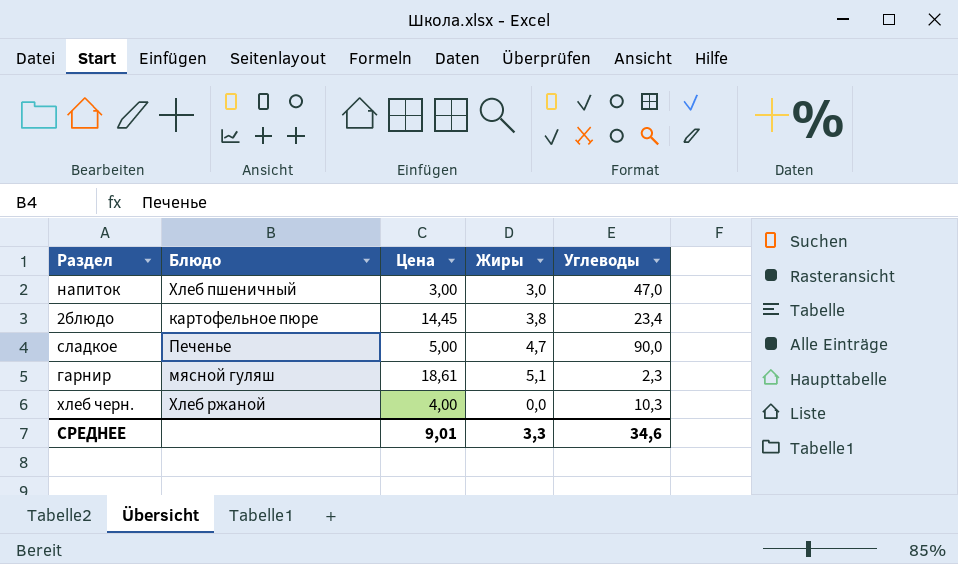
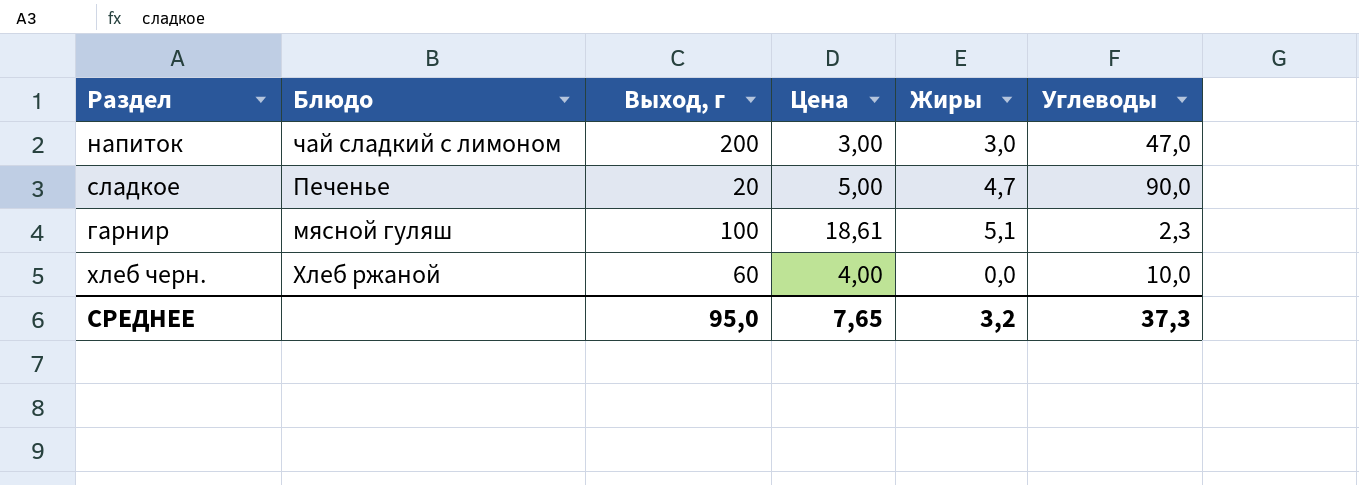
column Выход, г | position: none -> 3
row 2блюдо: картофельное пюре | 14,45 | 3,8 | 23,4 -> none
напиток | Блюдо: Хлеб пшеничный -> чай сладкий с лимоном
хлеб черн. | Углеводы: 10,3 -> 10,0
СРЕДНЕЕ | Цена: 9,01 -> 7,65
СРЕДНЕЕ | Жиры: 3,3 -> 3,2
СРЕДНЕЕ | Углеводы: 34,6 -> 37,3

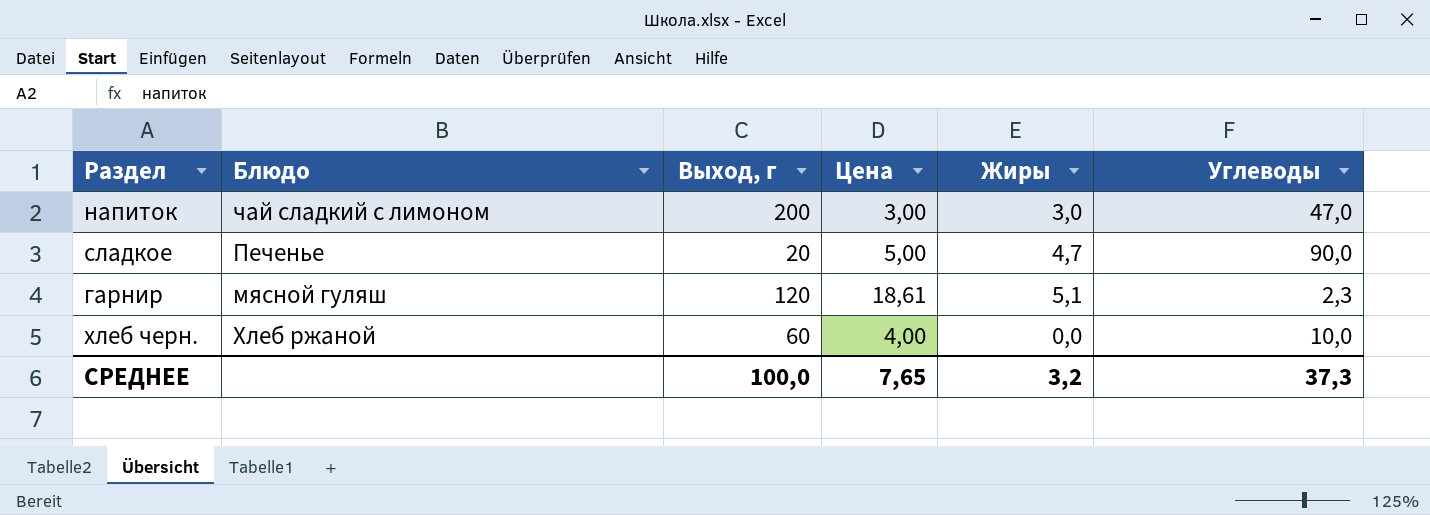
гарнир | Выход, г: 100 -> 120
СРЕДНЕЕ | Выход, г: 95,0 -> 100,0

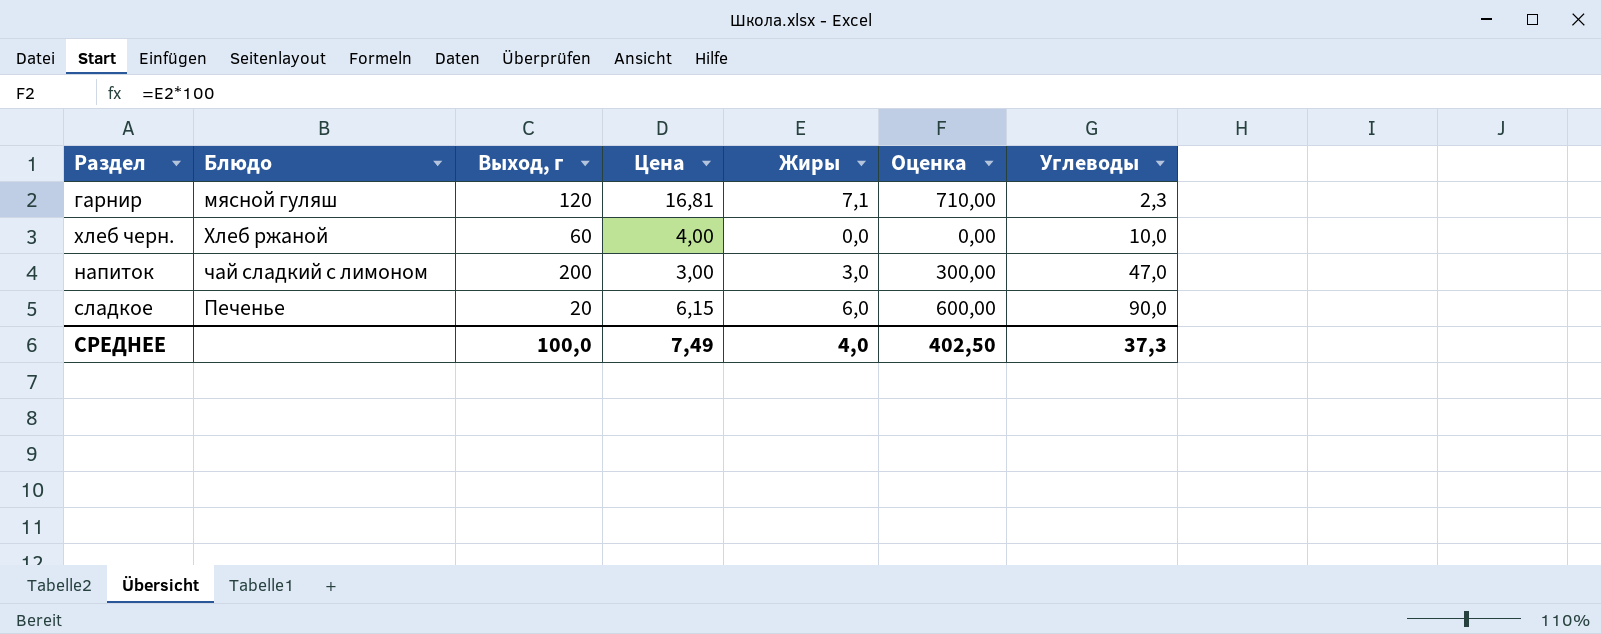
row order: none -> Углеводы ascending
column Оценка | formula: none -> [Жиры] * 100
гарнир | Цена: 18,61 -> 16,81
гарнир | Жиры: 5,1 -> 7,1
сладкое | Цена: 5,00 -> 6,15
сладкое | Жиры: 4,7 -> 6,0
СРЕДНЕЕ | Цена: 7,65 -> 7,49
СРЕДНЕЕ | Жиры: 3,2 -> 4,0

